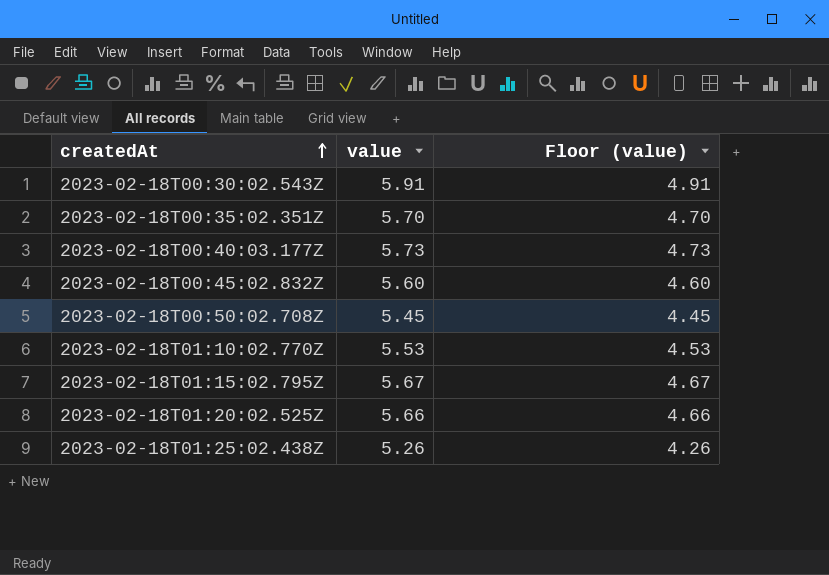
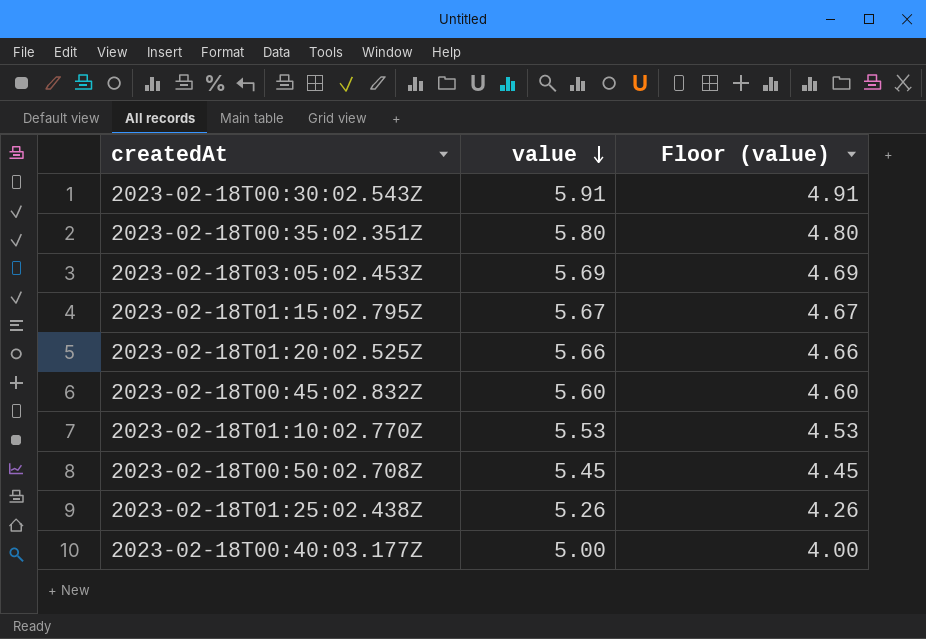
row order: createdAt ascending -> value descending
2023-02-18T00:35:02.351Z | value: 5.70 -> 5.80
2023-02-18T00:35:02.351Z | Floor (value): 4.70 -> 4.80
row 2023-02-18T03:05:02.453Z: none -> 5.69 | 4.69
2023-02-18T00:40:03.177Z | value: 5.73 -> 5.00
2023-02-18T00:40:03.177Z | Floor (value): 4.73 -> 4.00

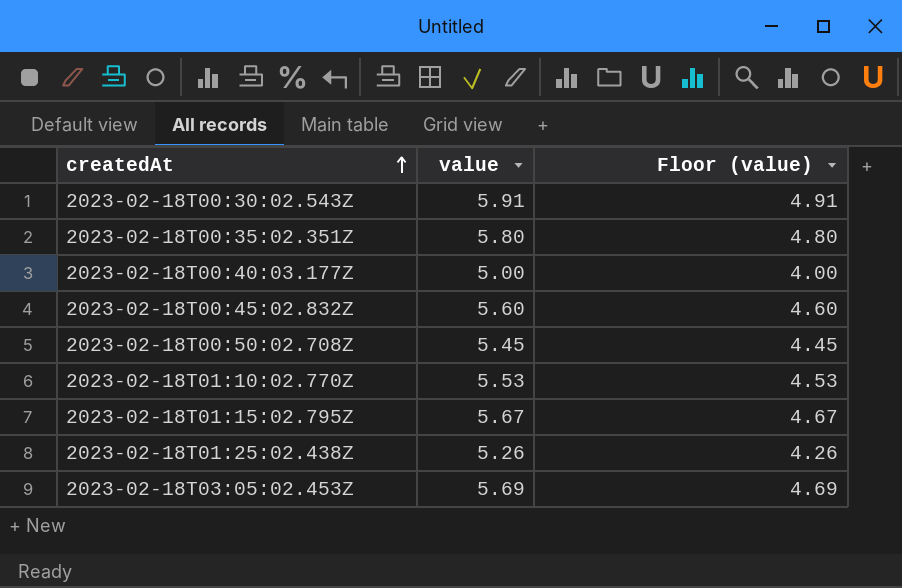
row order: value descending -> createdAt ascending
row 2023-02-18T01:20:02.525Z: 5.66 | 4.66 -> none

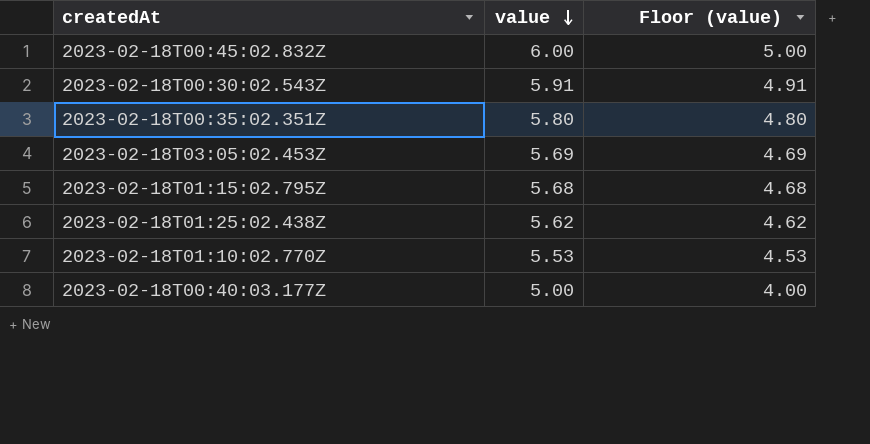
row order: createdAt ascending -> value descending
row 2023-02-18T00:50:02.708Z: 5.45 | 4.45 -> none
2023-02-18T00:45:02.832Z | value: 5.60 -> 6.00
2023-02-18T00:45:02.832Z | Floor (value): 4.60 -> 5.00
2023-02-18T01:15:02.795Z | value: 5.67 -> 5.68
2023-02-18T01:15:02.795Z | Floor (value): 4.67 -> 4.68
2023-02-18T01:25:02.438Z | value: 5.26 -> 5.62
2023-02-18T01:25:02.438Z | Floor (value): 4.26 -> 4.62

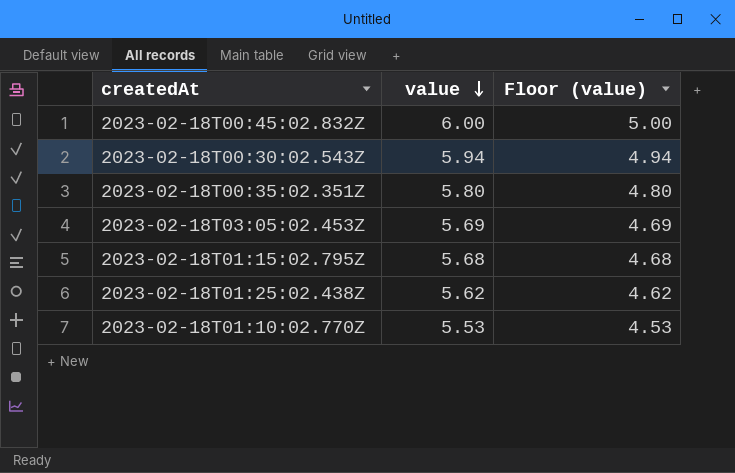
row 2023-02-18T00:40:03.177Z: 5.00 | 4.00 -> none
2023-02-18T00:30:02.543Z | value: 5.91 -> 5.94
2023-02-18T00:30:02.543Z | Floor (value): 4.91 -> 4.94

